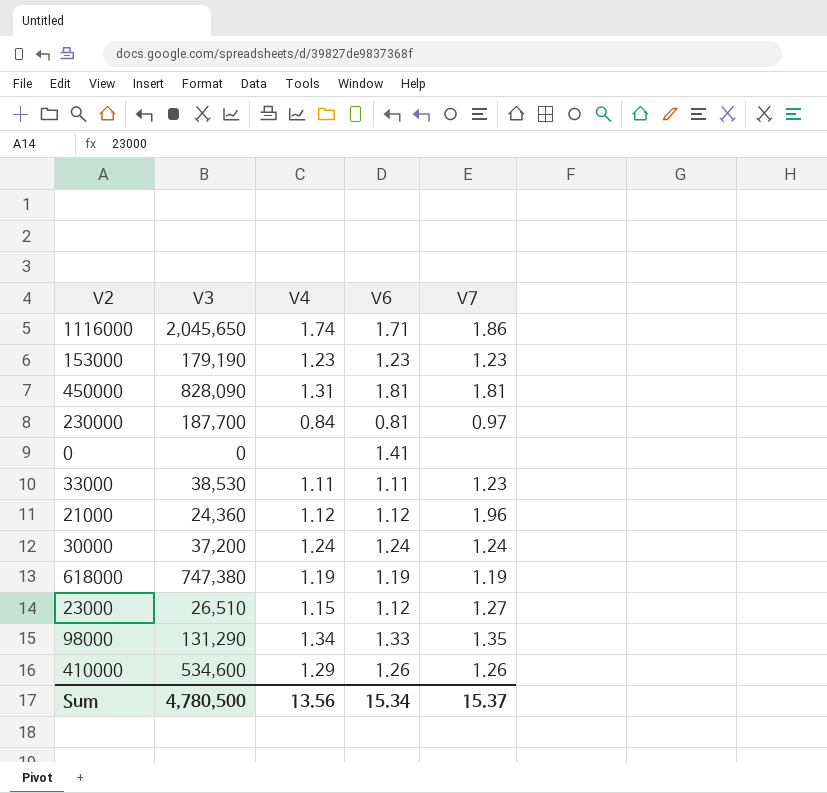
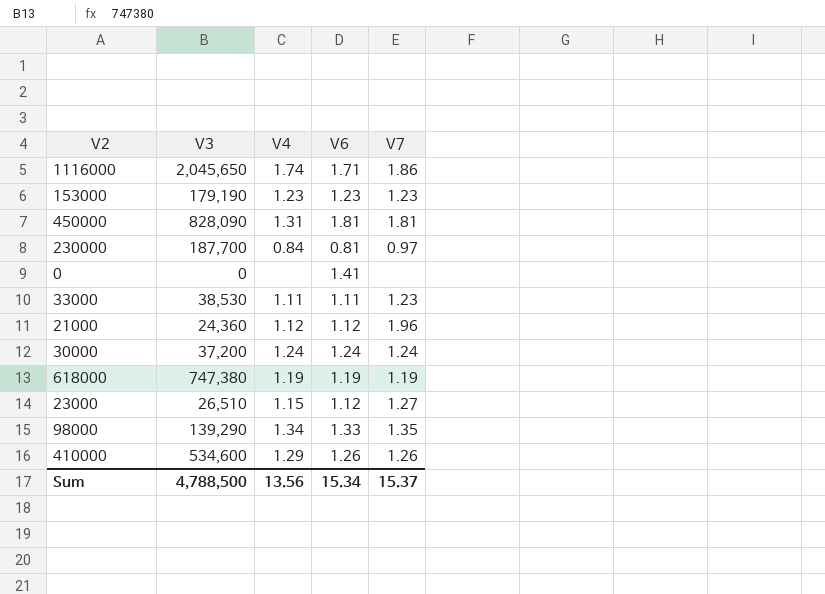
98000 | V3: 131,290 -> 139,290
Sum | V3: 4,780,500 -> 4,788,500

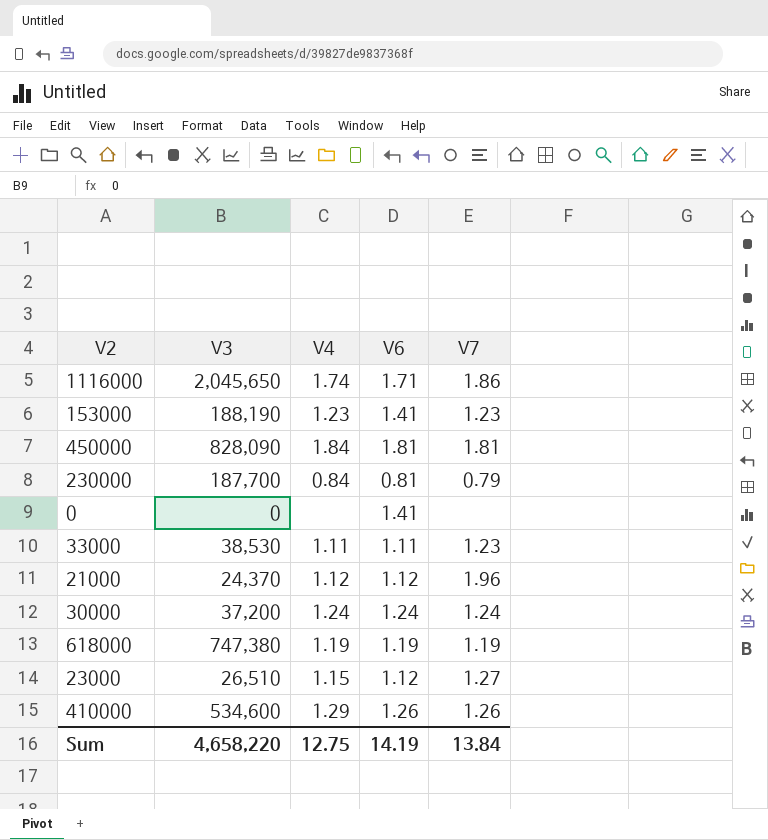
row 98000: 139,290 | 1.34 | 1.33 | 1.35 -> none
153000 | V3: 179,190 -> 188,190
153000 | V6: 1.23 -> 1.41
450000 | V4: 1.31 -> 1.84
230000 | V7: 0.97 -> 0.79
21000 | V3: 24,360 -> 24,370
Sum | V3: 4,788,500 -> 4,658,220
Sum | V4: 13.56 -> 12.75
Sum | V6: 15.34 -> 14.19
Sum | V7: 15.37 -> 13.84

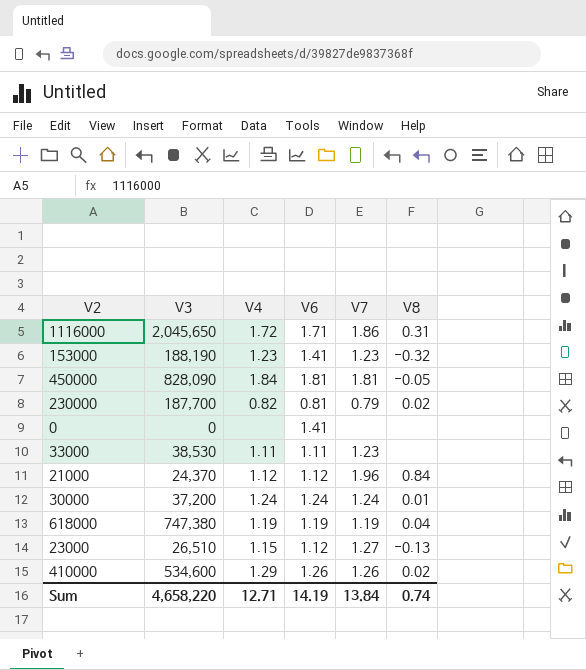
column V8 | position: none -> 6
1116000 | V4: 1.74 -> 1.72
230000 | V4: 0.84 -> 0.82
Sum | V4: 12.75 -> 12.71

